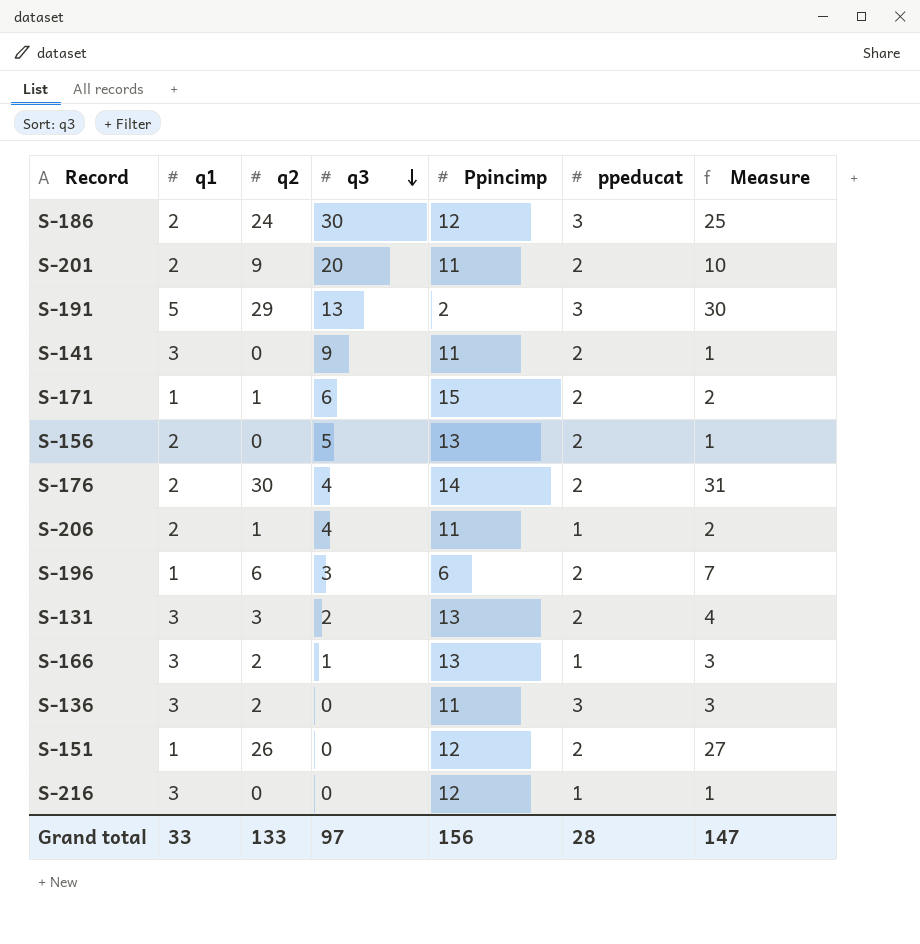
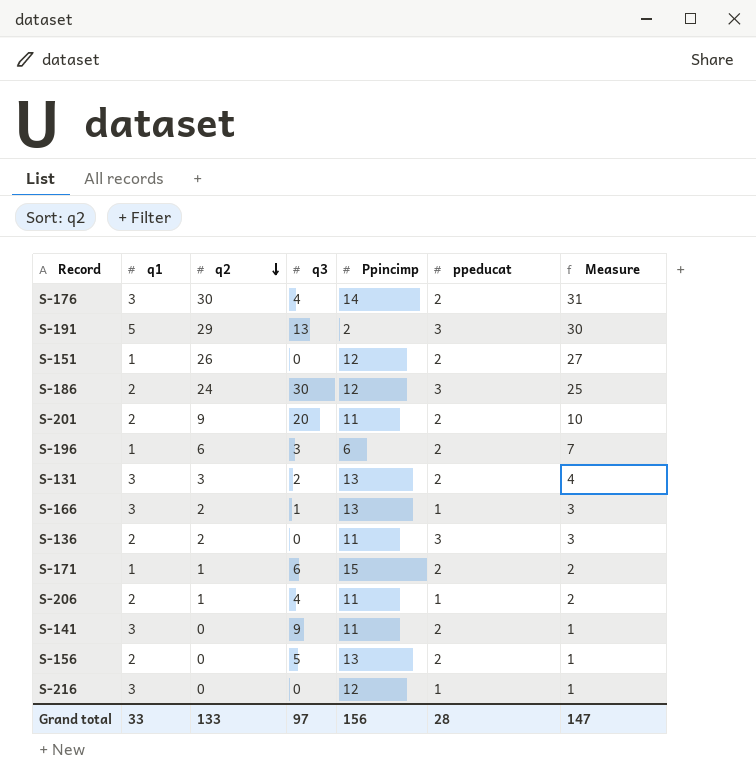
row order: q3 descending -> q2 descending
S-176 | q1: 2 -> 3
S-136 | q1: 3 -> 2

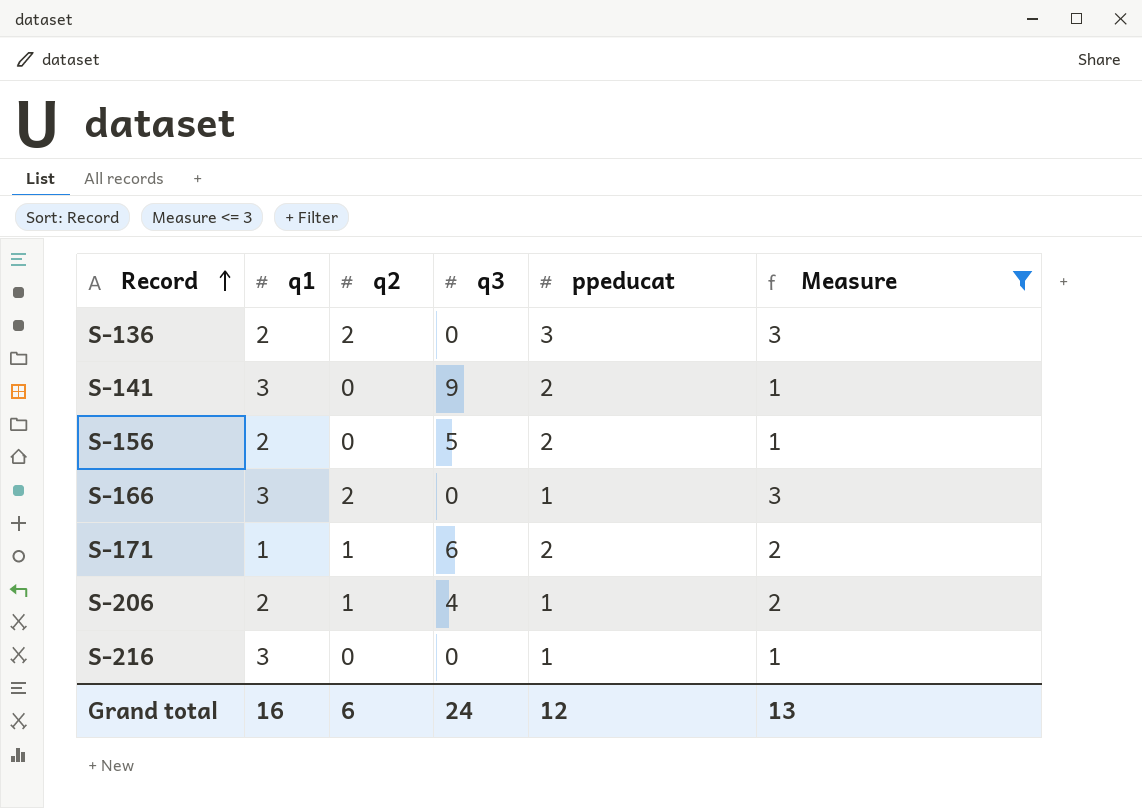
filter: none -> Measure <= 3
row order: q2 descending -> Record ascending
column Ppincimp | position: 5 -> none
S-166 | q3: 1 -> 0
Grand total | q1: 33 -> 16
Grand total | q2: 133 -> 6
Grand total | q3: 97 -> 24
Grand total | ppeducat: 28 -> 12
Grand total | Measure: 147 -> 13

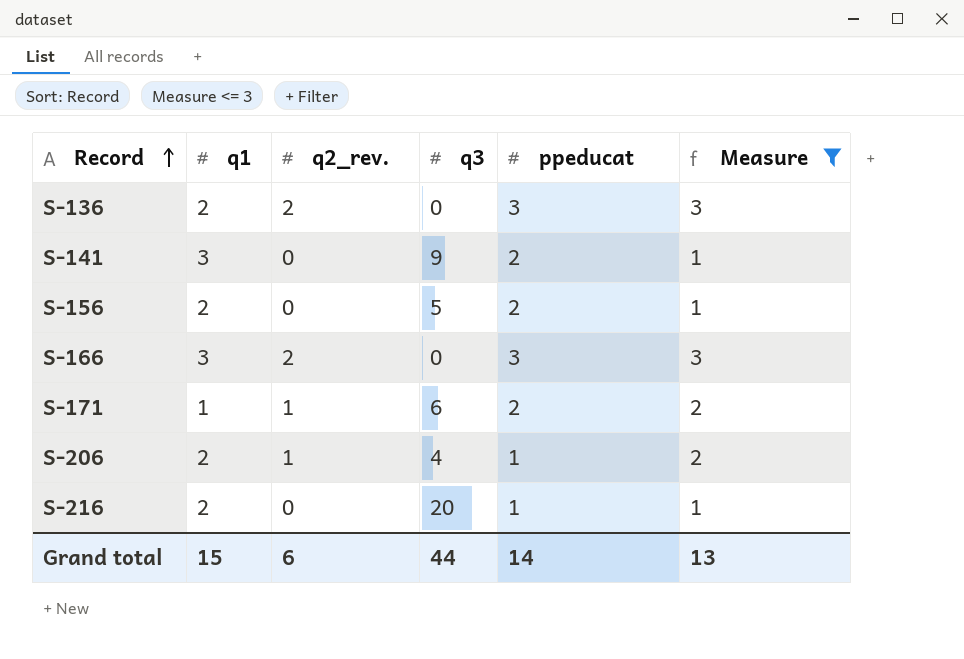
column name: q2 -> q2_rev.
S-166 | ppeducat: 1 -> 3
S-216 | q1: 3 -> 2
S-216 | q3: 0 -> 20
Grand total | q1: 16 -> 15
Grand total | q3: 24 -> 44
Grand total | ppeducat: 12 -> 14

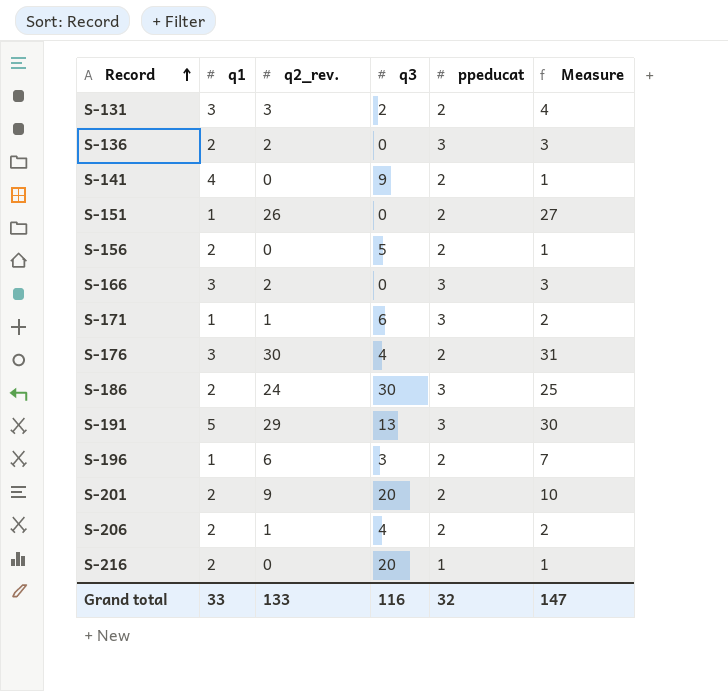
filter: Measure <= 3 -> none
S-141 | q1: 3 -> 4
S-171 | ppeducat: 2 -> 3
S-206 | ppeducat: 1 -> 2
Grand total | q1: 15 -> 33
Grand total | q2_rev.: 6 -> 133
Grand total | q3: 44 -> 116
Grand total | ppeducat: 14 -> 32
Grand total | Measure: 13 -> 147

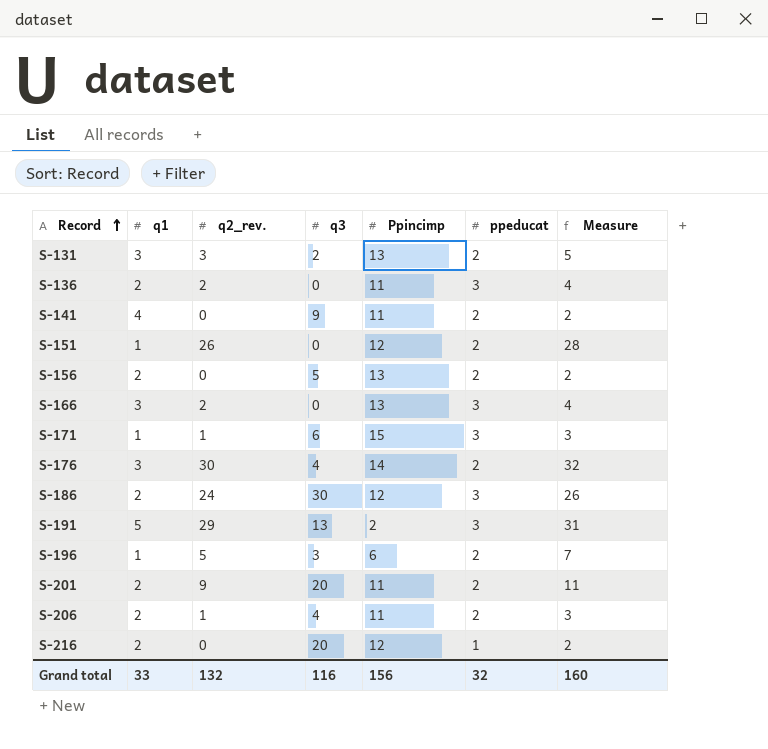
column Ppincimp | position: none -> 5
column Measure | formula: [q2_rev.] + 1 -> [q2_rev.] + 2
S-196 | q2_rev.: 6 -> 5
Grand total | q2_rev.: 133 -> 132
Grand total | Measure: 147 -> 160

